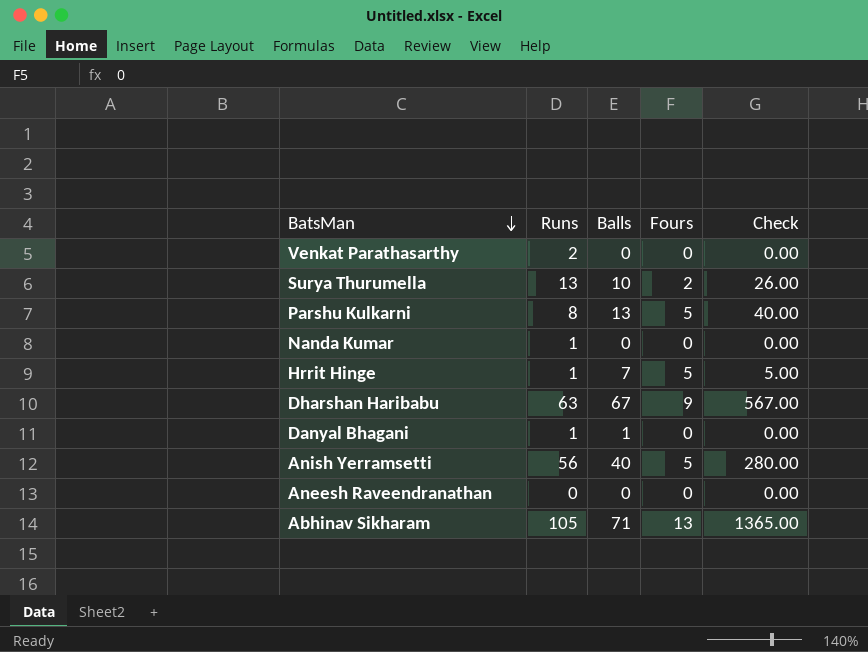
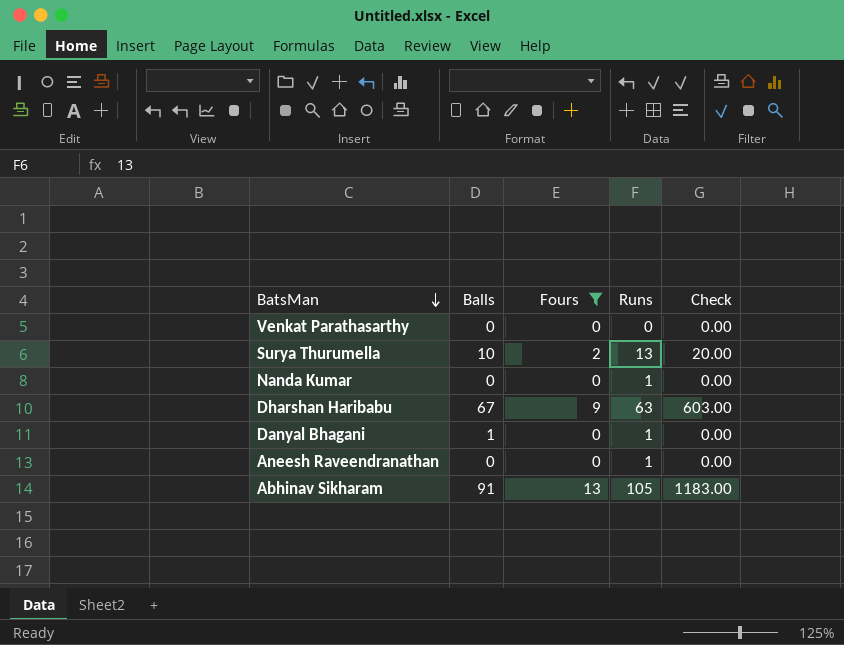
filter: none -> Fours != 5
column Runs | position: 2 -> 4
column Check | formula: [Runs] * [Fours] -> [Balls] * [Fours]
Venkat Parathasarthy | Runs: 2 -> 0
Aneesh Raveendranathan | Runs: 0 -> 1
Abhinav Sikharam | Balls: 71 -> 91

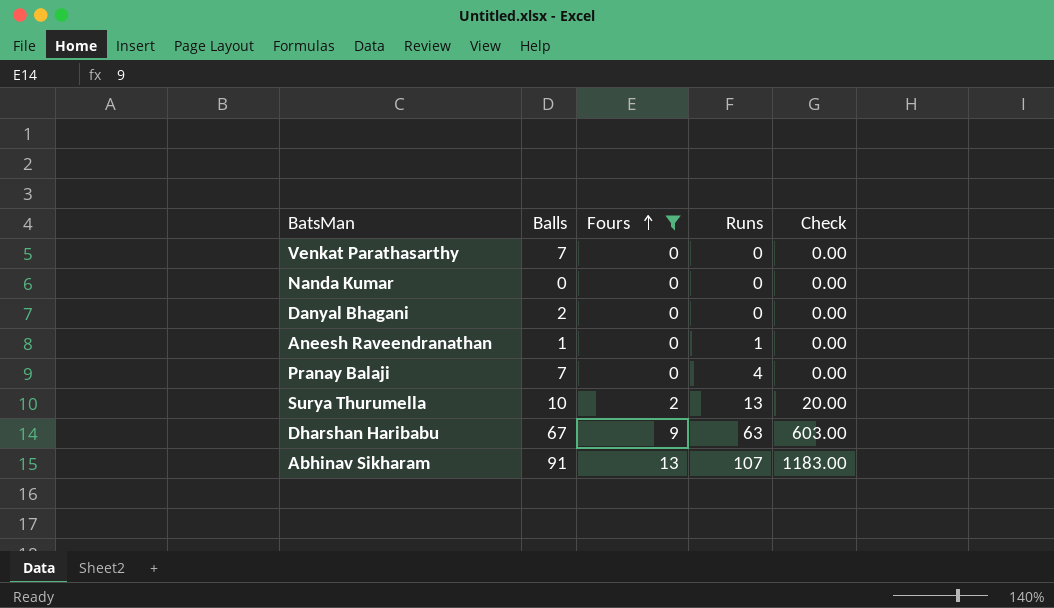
row order: BatsMan descending -> Fours ascending
Venkat Parathasarthy | Balls: 0 -> 7
Nanda Kumar | Runs: 1 -> 0
Danyal Bhagani | Balls: 1 -> 2
Danyal Bhagani | Runs: 1 -> 0
Aneesh Raveendranathan | Balls: 0 -> 1
row Pranay Balaji: none -> 7 | 0 | 4 | 0.00
Abhinav Sikharam | Runs: 105 -> 107

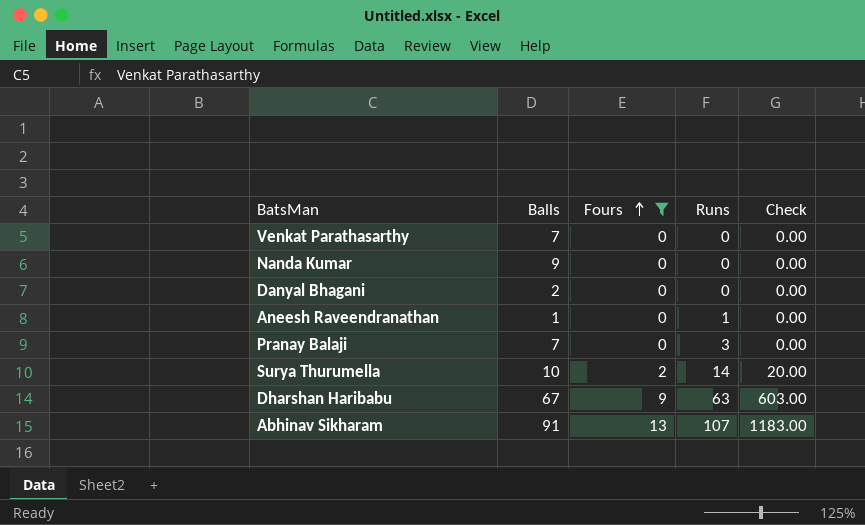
Nanda Kumar | Balls: 0 -> 9
Pranay Balaji | Runs: 4 -> 3
Surya Thurumella | Runs: 13 -> 14

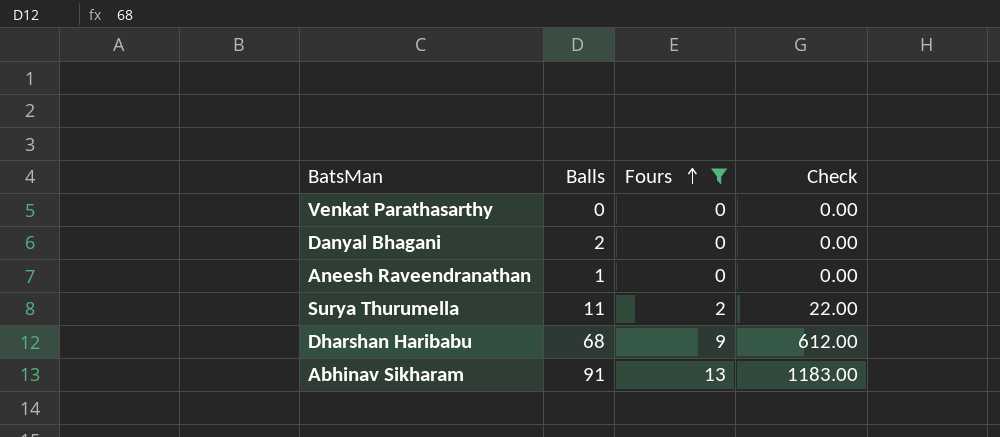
column Runs | position: 4 -> none
row Nanda Kumar: 9 | 0 | 0 | 0.00 -> none
row Pranay Balaji: 7 | 0 | 3 | 0.00 -> none
Venkat Parathasarthy | Balls: 7 -> 0
Surya Thurumella | Balls: 10 -> 11
Surya Thurumella | Check: 20.00 -> 22.00
Dharshan Haribabu | Balls: 67 -> 68
Dharshan Haribabu | Check: 603.00 -> 612.00

